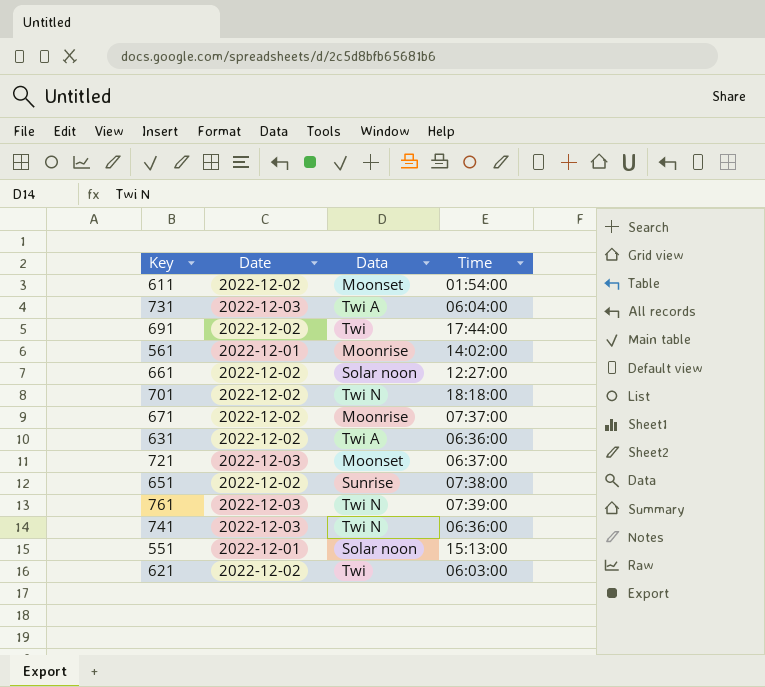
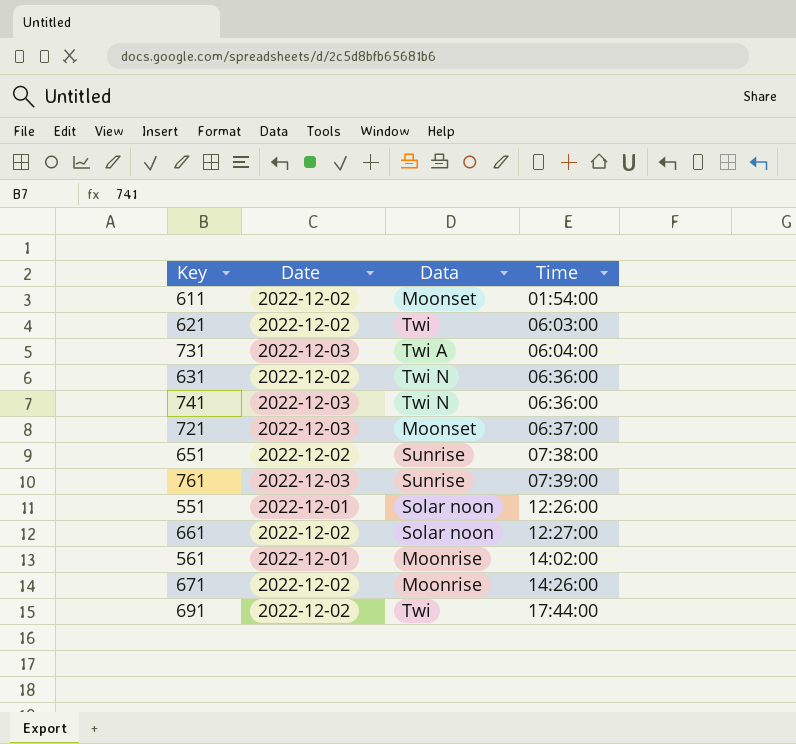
row order: none -> Time ascending
row 701: 2022-12-02 | Twi N | 18:18:00 -> none
631 | Data: Twi A -> Twi N
761 | Data: Twi N -> Sunrise
551 | Time: 15:13:00 -> 12:26:00
671 | Time: 07:37:00 -> 14:26:00

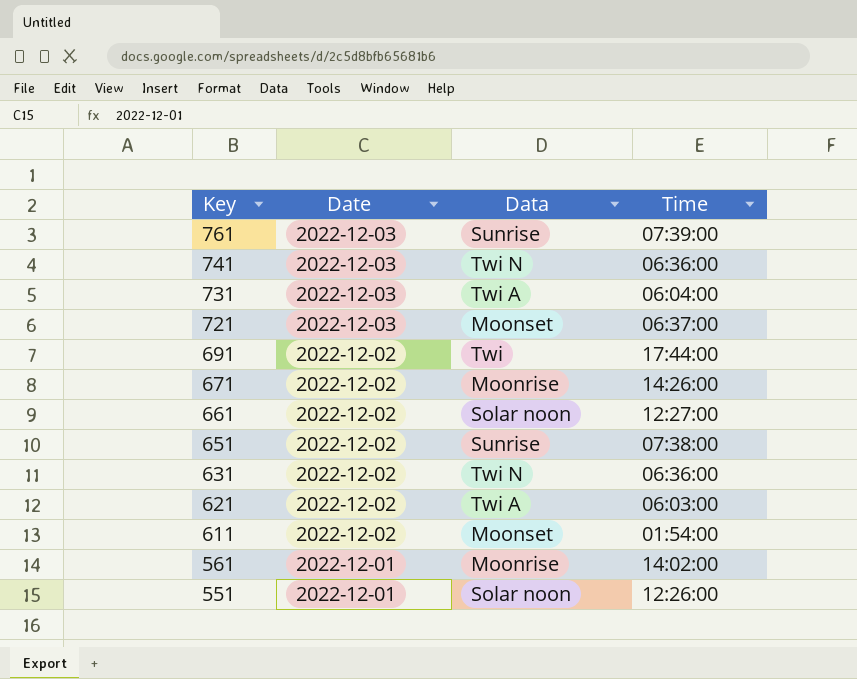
row order: Time ascending -> Key descending
621 | Data: Twi -> Twi A

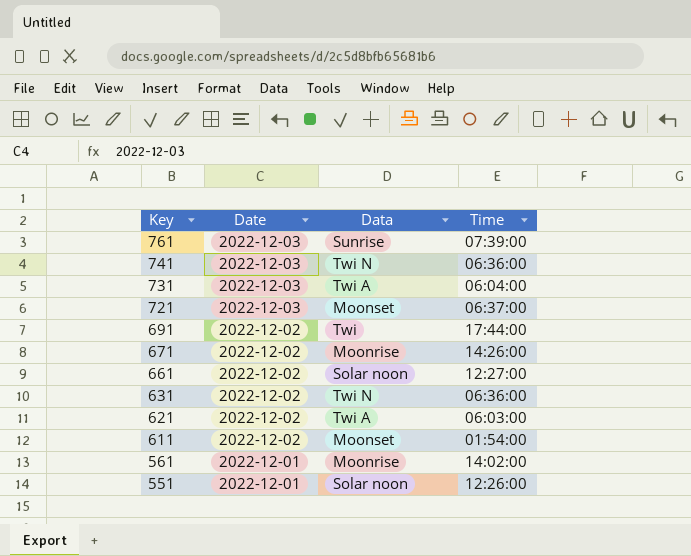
row 651: 2022-12-02 | Sunrise | 07:38:00 -> none

